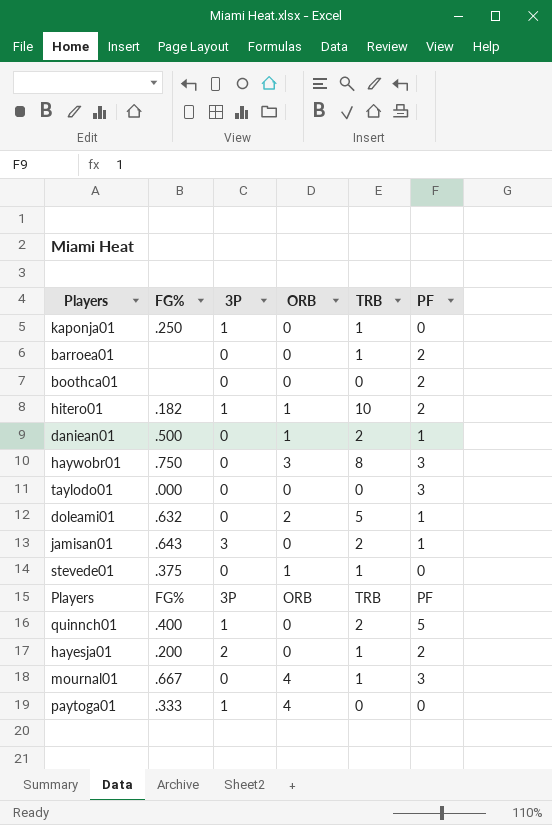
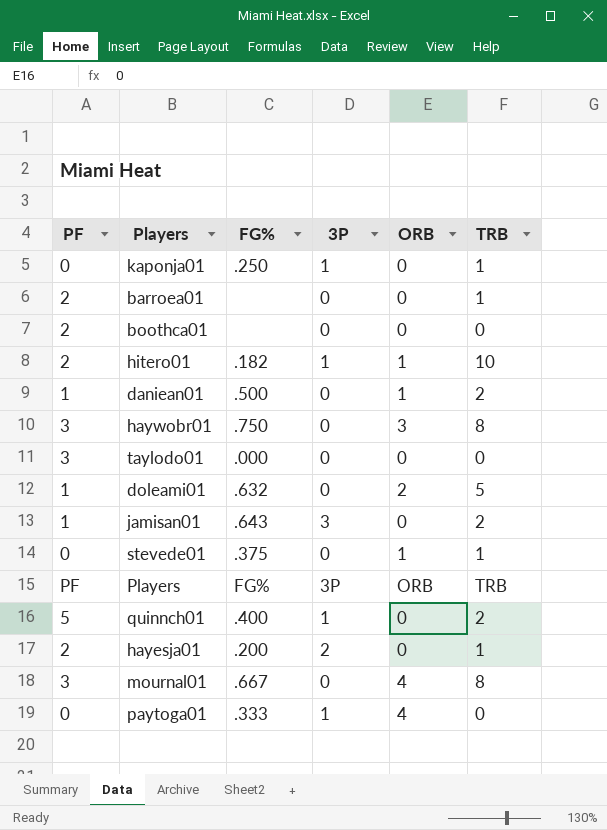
column PF | position: 6 -> 1
mournal01 | TRB: 1 -> 8

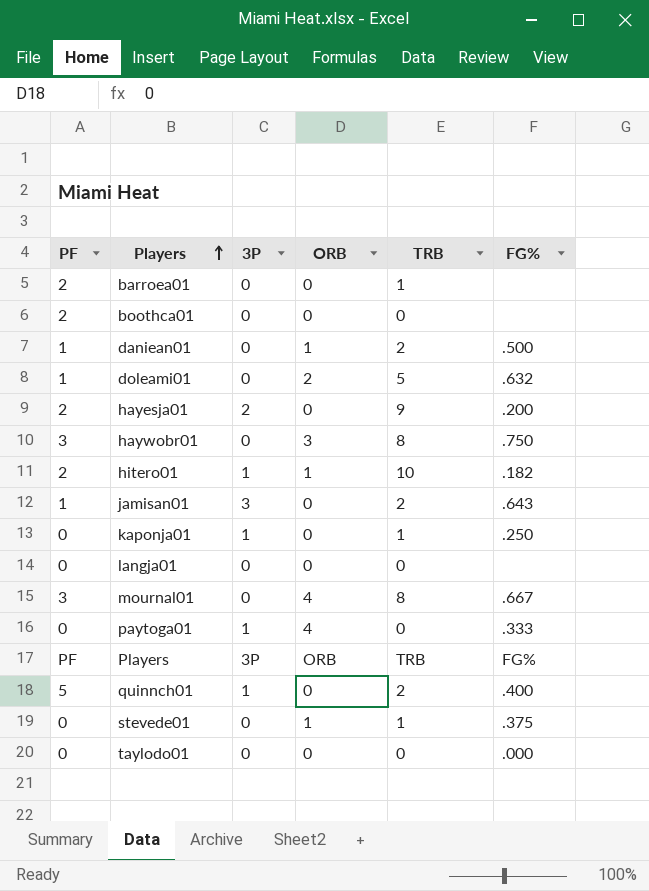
row order: none -> Players ascending
column FG% | position: 3 -> 6
hayesja01 | TRB: 1 -> 9
row langja01: none -> 0 | 0 | 0 | 0 | none
taylodo01 | PF: 3 -> 0

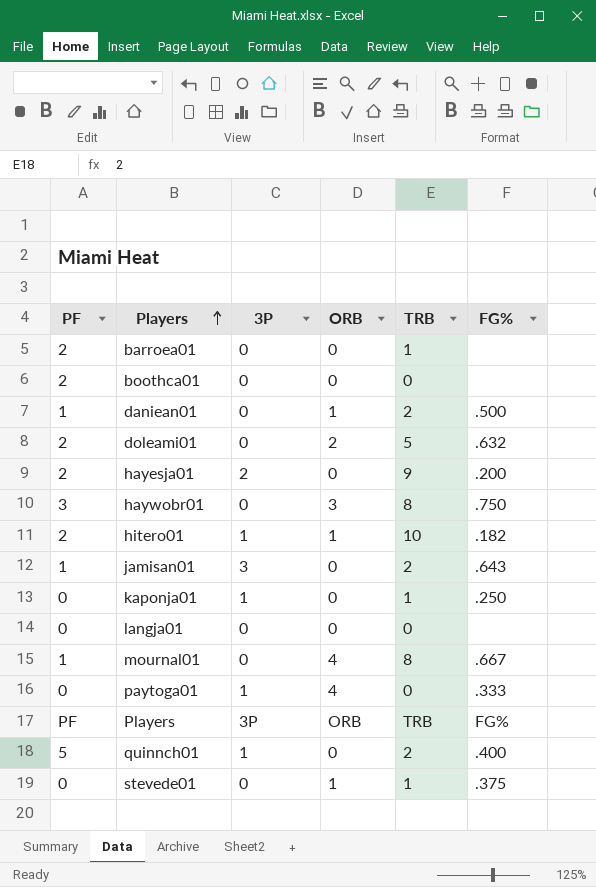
row taylodo01: 0 | 0 | 0 | 0 | .000 -> none
doleami01 | PF: 1 -> 2
mournal01 | PF: 3 -> 1

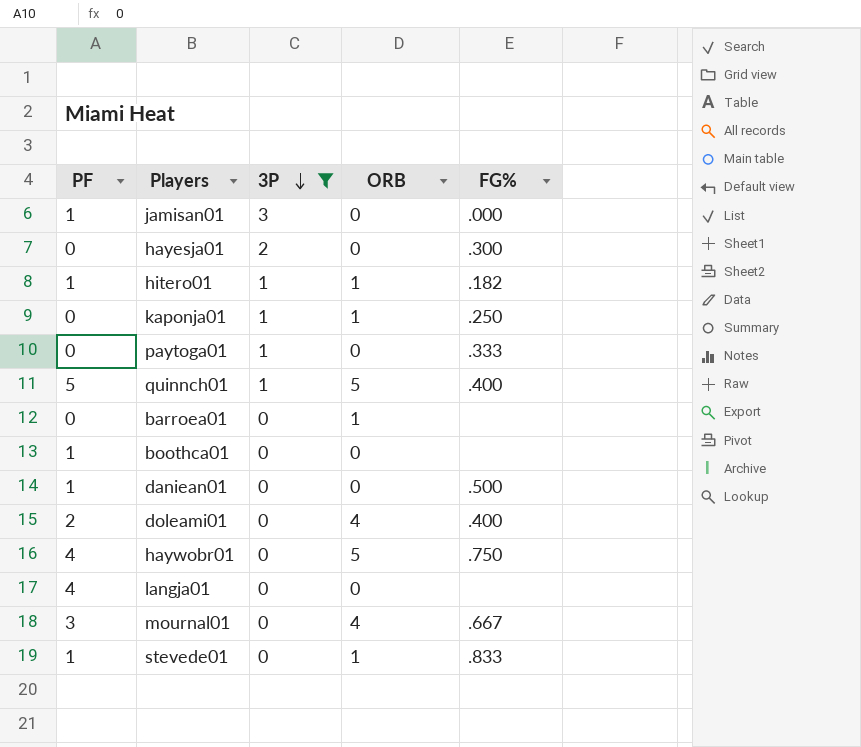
filter: none -> 3P != 3P
row order: Players ascending -> 3P descending
column TRB | position: 5 -> none
jamisan01 | FG%: .643 -> .000
hayesja01 | PF: 2 -> 0
hayesja01 | FG%: .200 -> .300
hitero01 | PF: 2 -> 1
kaponja01 | ORB: 0 -> 1
paytoga01 | ORB: 4 -> 0
quinnch01 | ORB: 0 -> 5
barroea01 | PF: 2 -> 0
barroea01 | ORB: 0 -> 1
boothca01 | PF: 2 -> 1
daniean01 | ORB: 1 -> 0
doleami01 | ORB: 2 -> 4
doleami01 | FG%: .632 -> .400
haywobr01 | PF: 3 -> 4
haywobr01 | ORB: 3 -> 5
langja01 | PF: 0 -> 4
mournal01 | PF: 1 -> 3
stevede01 | PF: 0 -> 1
stevede01 | FG%: .375 -> .833

